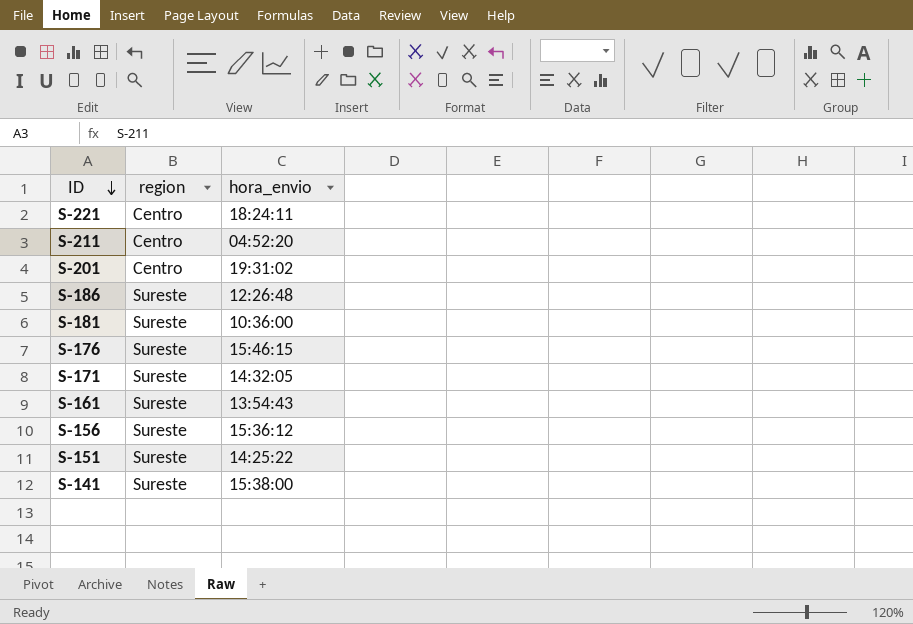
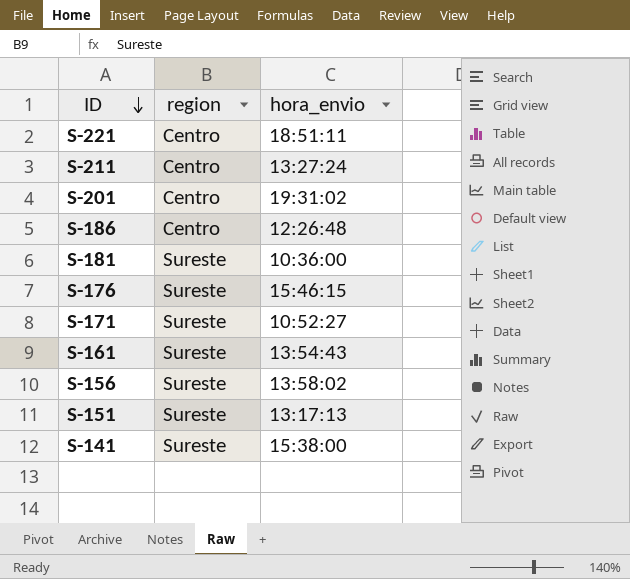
S-221 | hora_envio: 18:24:11 -> 18:51:11
S-211 | hora_envio: 04:52:20 -> 13:27:24
S-186 | region: Sureste -> Centro
S-171 | hora_envio: 14:32:05 -> 10:52:27
S-156 | hora_envio: 15:36:12 -> 13:58:02
S-151 | hora_envio: 14:25:22 -> 13:17:13

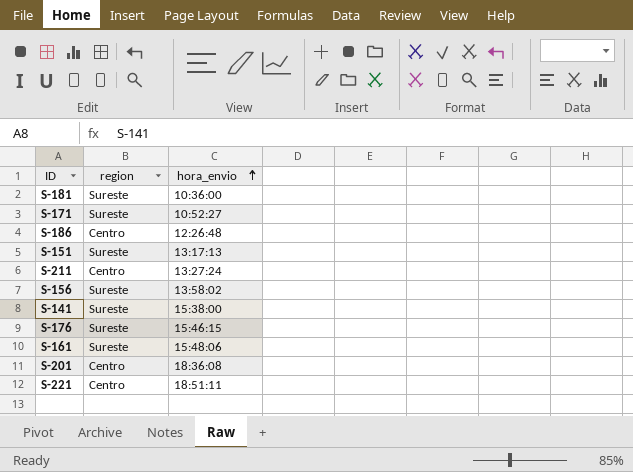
row order: ID descending -> hora_envio ascending
S-161 | hora_envio: 13:54:43 -> 15:48:06
S-201 | hora_envio: 19:31:02 -> 18:36:08

